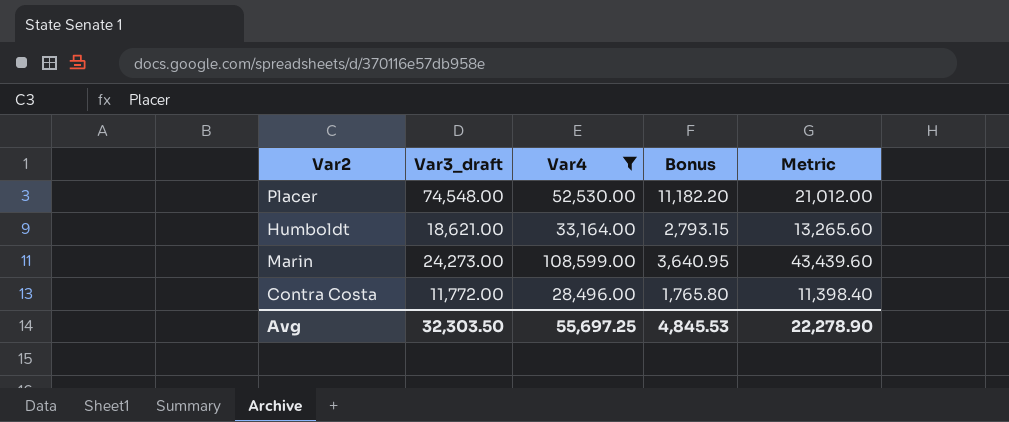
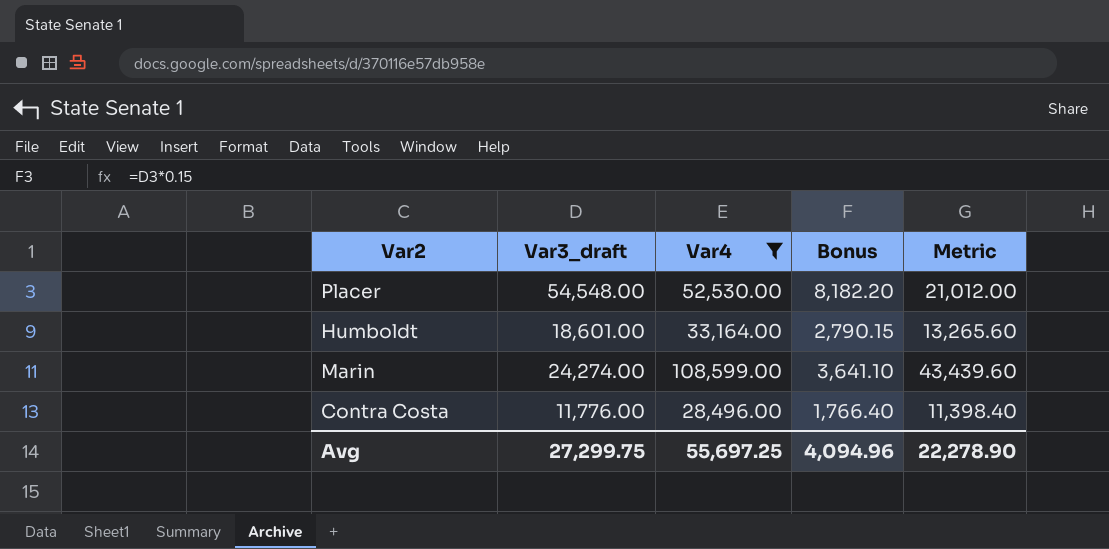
Placer | Var3_draft: 74,548.00 -> 54,548.00
Placer | Bonus: 11,182.20 -> 8,182.20
Humboldt | Var3_draft: 18,621.00 -> 18,601.00
Humboldt | Bonus: 2,793.15 -> 2,790.15
Marin | Var3_draft: 24,273.00 -> 24,274.00
Marin | Bonus: 3,640.95 -> 3,641.10
Contra Costa | Var3_draft: 11,772.00 -> 11,776.00
Contra Costa | Bonus: 1,765.80 -> 1,766.40
Avg | Var3_draft: 32,303.50 -> 27,299.75
Avg | Bonus: 4,845.53 -> 4,094.96

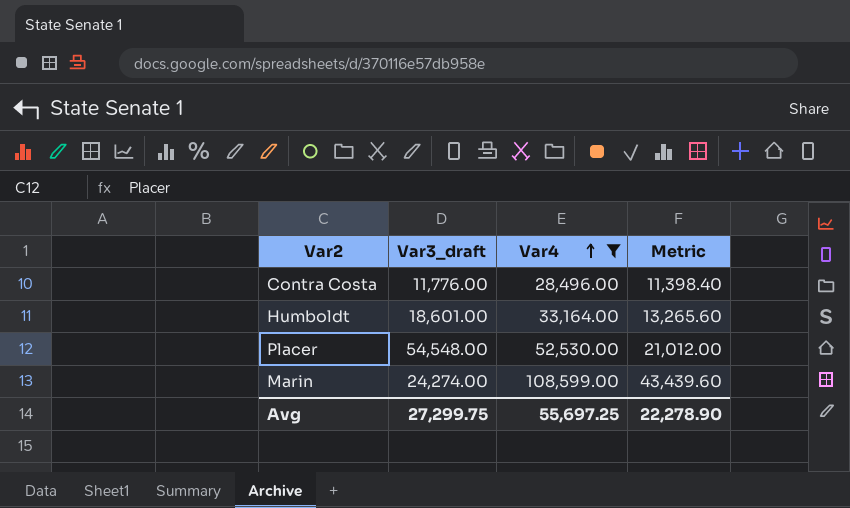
row order: none -> Var4 ascending
column Bonus | formula: [Var3_draft] * 0.15 -> none

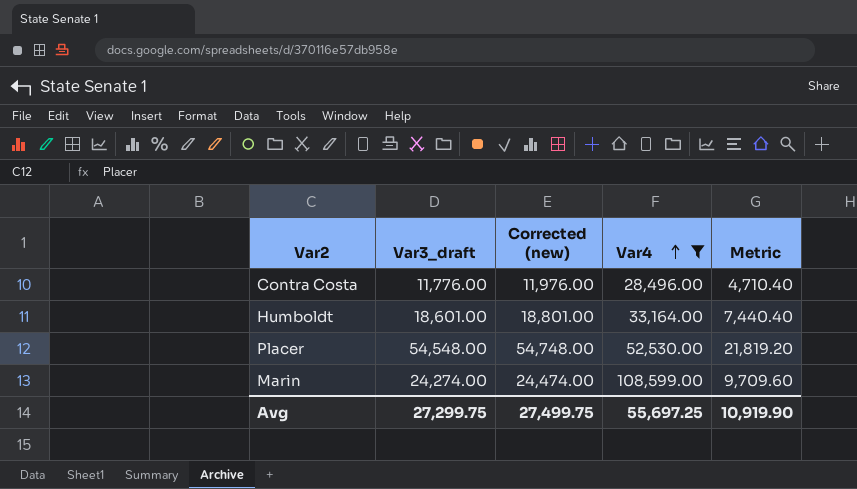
column Corrected (new) | formula: none -> [Var3_draft] + 200
column Metric | formula: [Var4] * 0.4 -> [Var3_draft] * 0.4
Avg | Metric: 22,278.90 -> 10,919.90

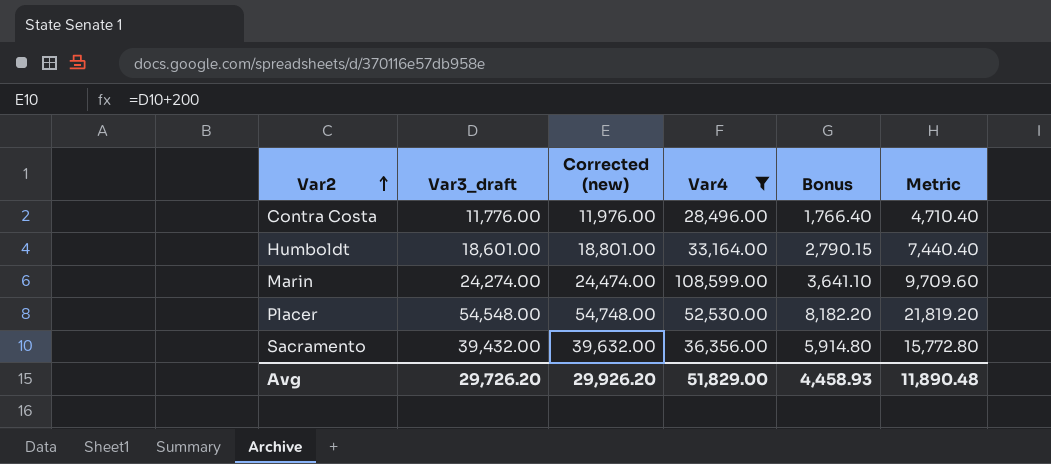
row order: Var4 ascending -> Var2 ascending
column Bonus | formula: none -> [Var3_draft] * 0.15
row Sacramento: none -> 39,432.00 | 39,632.00 | 36,356.00 | 5,914.80 | 15,772.80
Avg | Var3_draft: 27,299.75 -> 29,726.20
Avg | Corrected (new): 27,499.75 -> 29,926.20
Avg | Var4: 55,697.25 -> 51,829.00
Avg | Metric: 10,919.90 -> 11,890.48

